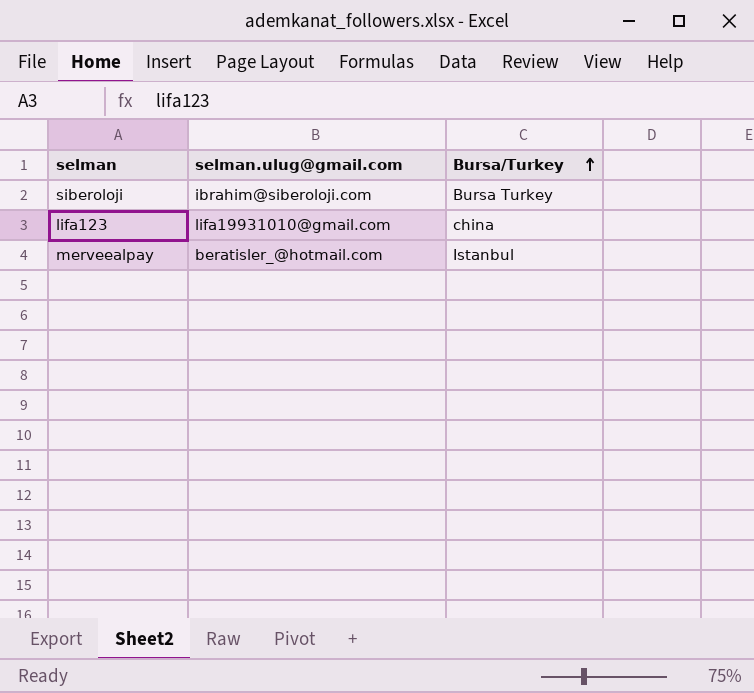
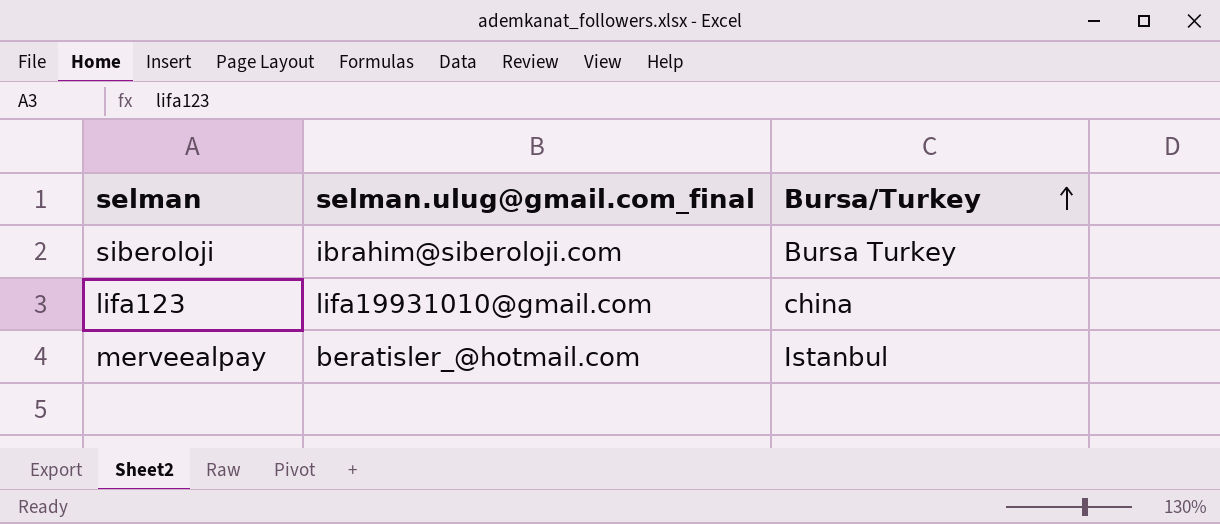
column name: selman.ulug@gmail.com -> selman.ulug@gmail.com_final

